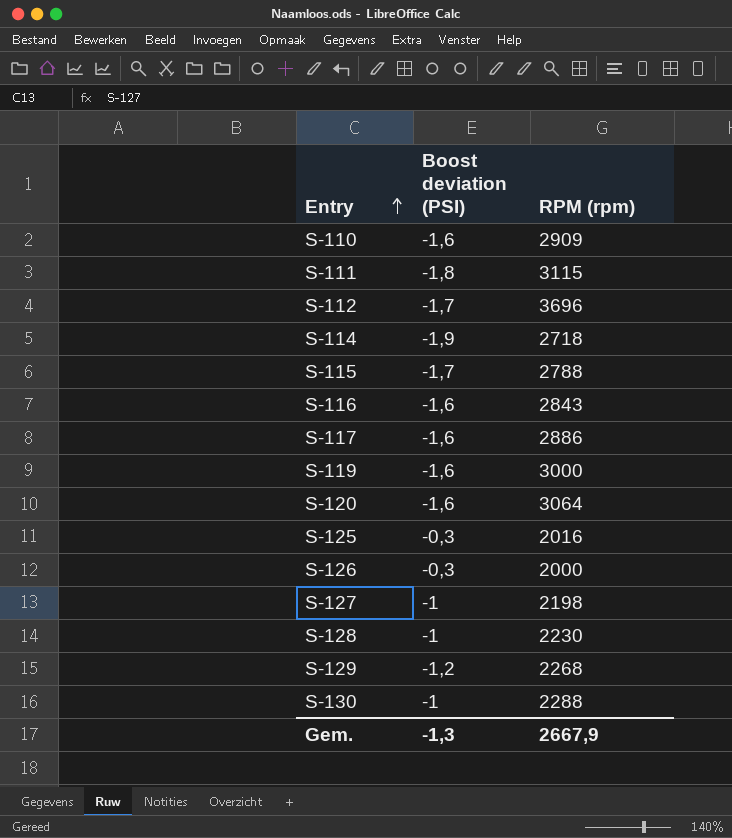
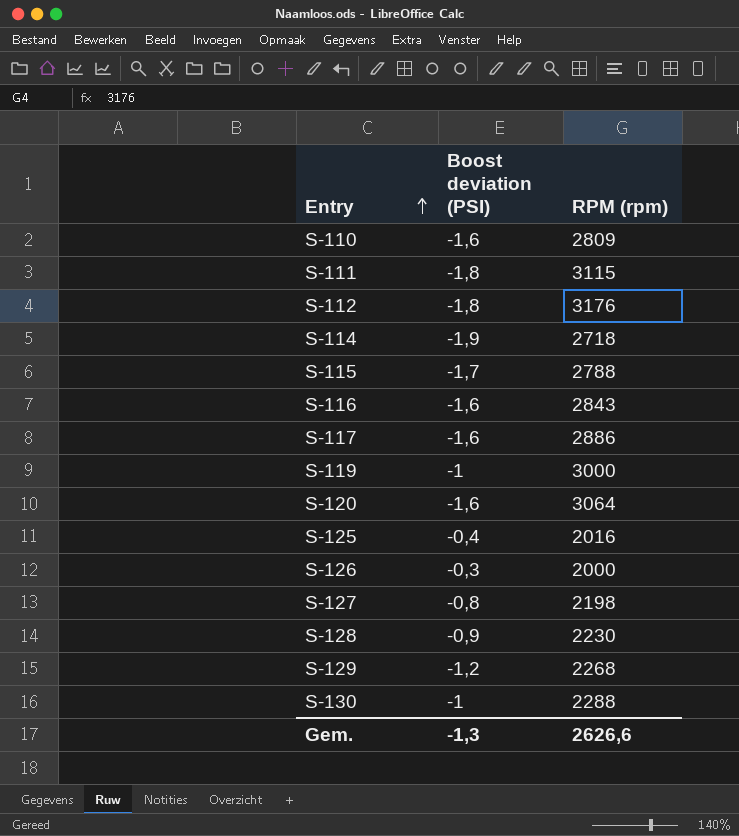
S-110 | RPM (rpm): 2909 -> 2809
S-112 | Boost deviation (PSI): -1,7 -> -1,8
S-112 | RPM (rpm): 3696 -> 3176
S-119 | Boost deviation (PSI): -1,6 -> -1
S-125 | Boost deviation (PSI): -0,3 -> -0,4
S-127 | Boost deviation (PSI): -1 -> -0,8
S-128 | Boost deviation (PSI): -1 -> -0,9
Gem. | RPM (rpm): 2667,9 -> 2626,6

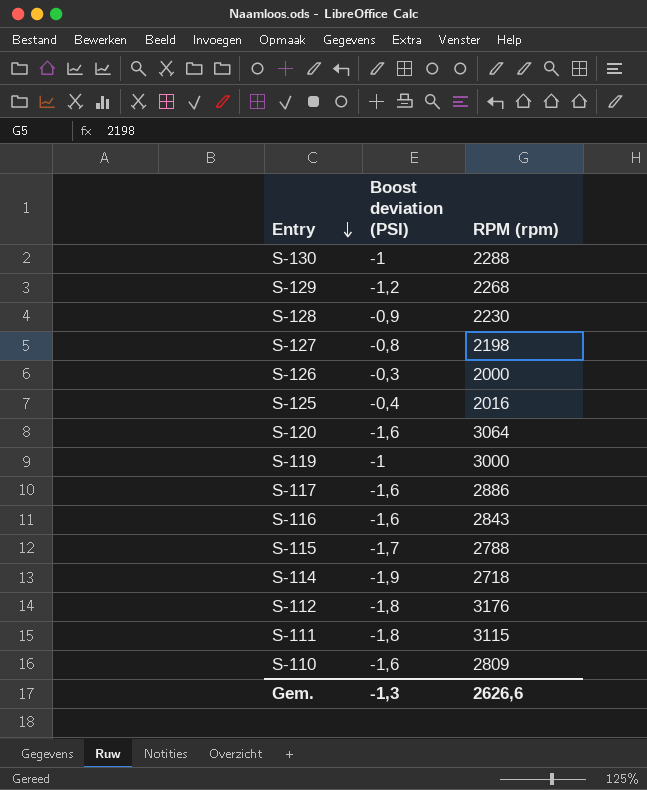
row order: Entry ascending -> Entry descending

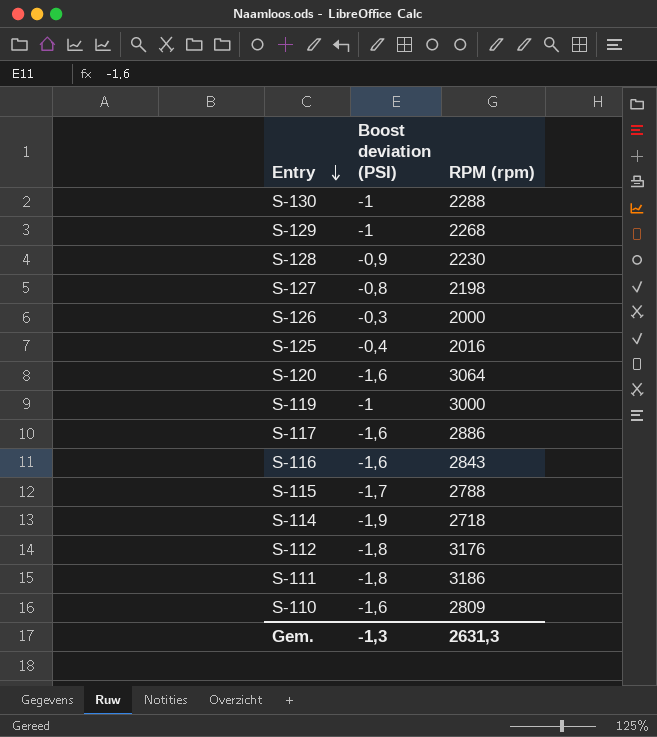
S-129 | Boost deviation (PSI): -1,2 -> -1
S-111 | RPM (rpm): 3115 -> 3186
Gem. | RPM (rpm): 2626,6 -> 2631,3

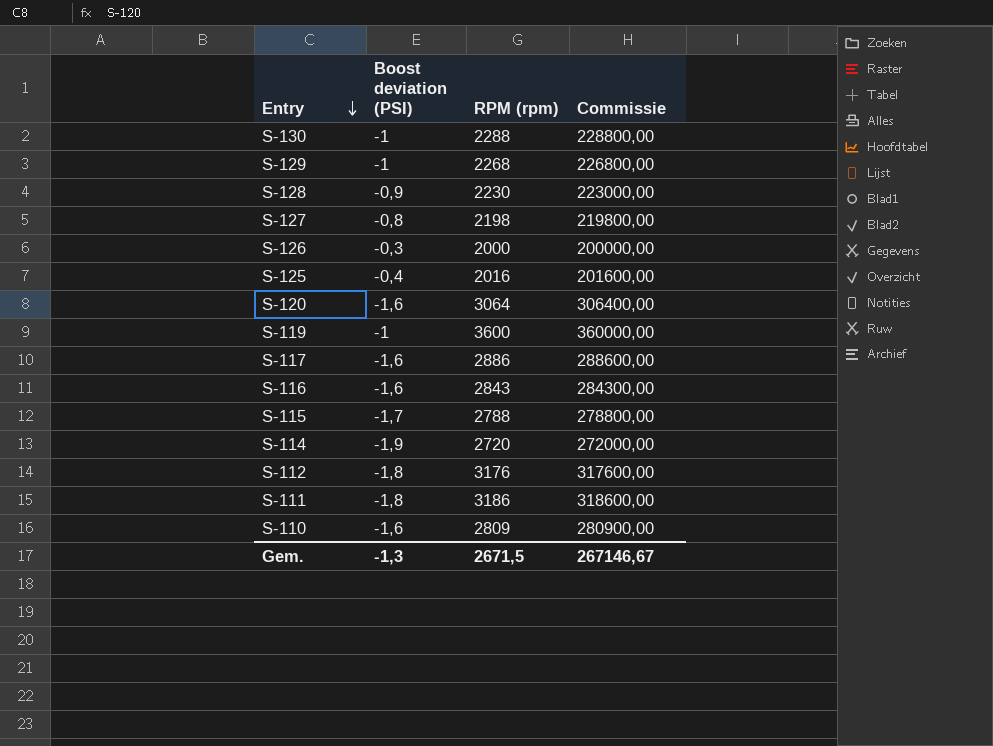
column Commissie | formula: none -> [RPM (rpm)] * 100
S-119 | RPM (rpm): 3000 -> 3600
S-114 | RPM (rpm): 2718 -> 2720
Gem. | RPM (rpm): 2631,3 -> 2671,5

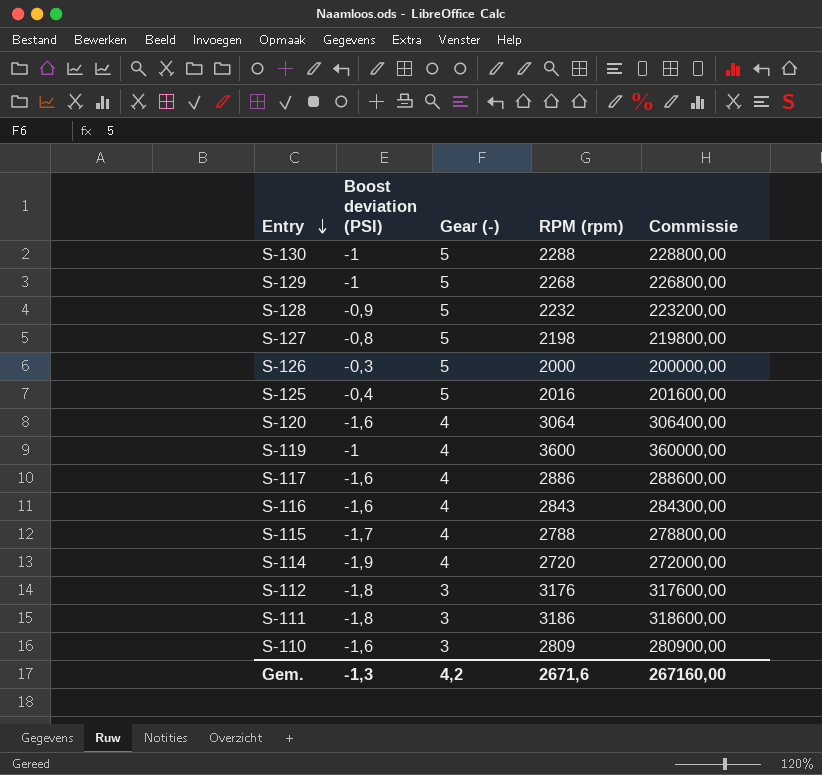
column Gear (-) | position: none -> 3
S-128 | RPM (rpm): 2230 -> 2232
S-128 | Commissie: 223000,00 -> 223200,00
Gem. | RPM (rpm): 2671,5 -> 2671,6
Gem. | Commissie: 267146,67 -> 267160,00

